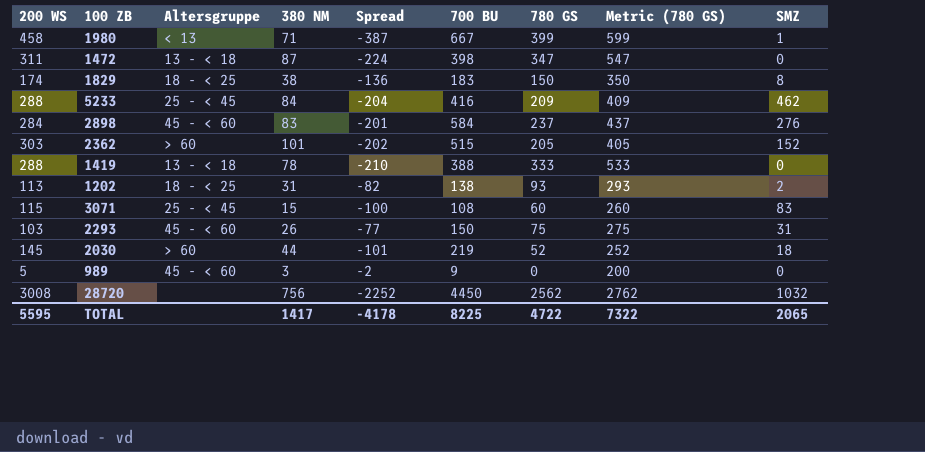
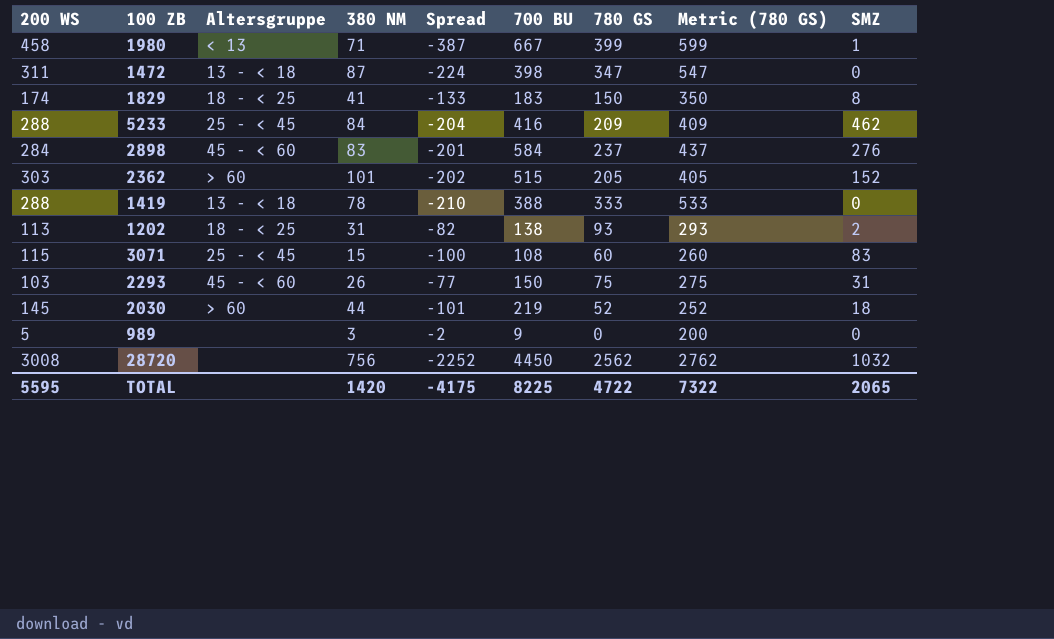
1829 | 380 NM: 38 -> 41
1829 | Spread: -136 -> -133
989 | Altersgruppe: 45 - < 60 -> none
TOTAL | 380 NM: 1417 -> 1420
TOTAL | Spread: -4178 -> -4175

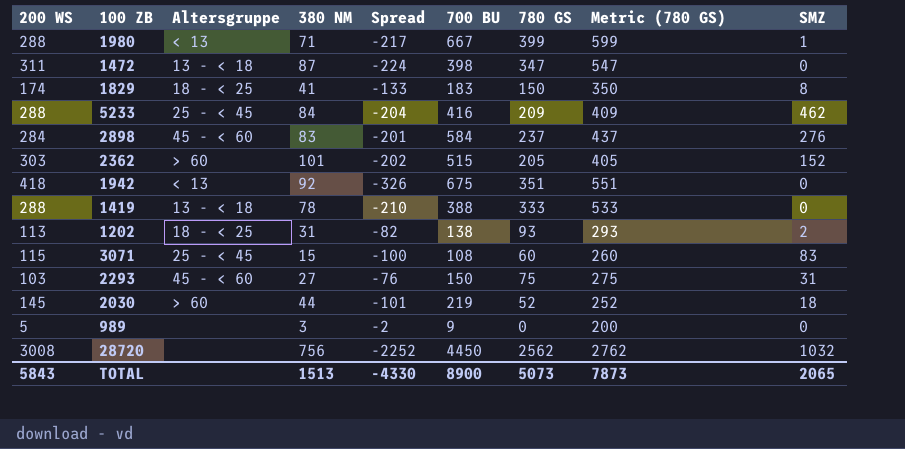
1980 | 200 WS: 458 -> 288
1980 | Spread: -387 -> -217
row 1942: none -> 418 | < 13 | 92 | -326 | 675 | 351 | 551 | 0
2293 | 380 NM: 26 -> 27
2293 | Spread: -77 -> -76
TOTAL | 200 WS: 5595 -> 5843
TOTAL | 380 NM: 1420 -> 1513
TOTAL | Spread: -4175 -> -4330
TOTAL | 700 BU: 8225 -> 8900
TOTAL | 780 GS: 4722 -> 5073
TOTAL | Metric (780 GS): 7322 -> 7873

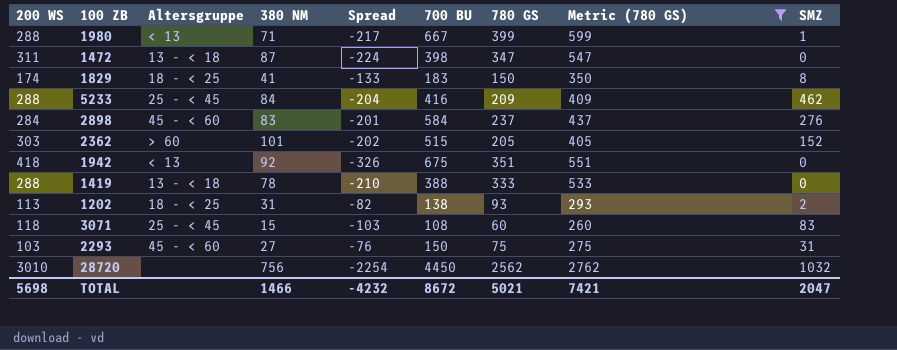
filter: none -> Metric (780 GS) >= 260
3071 | 200 WS: 115 -> 118
3071 | Spread: -100 -> -103
28720 | 200 WS: 3008 -> 3010
28720 | Spread: -2252 -> -2254
TOTAL | 200 WS: 5843 -> 5698
TOTAL | 380 NM: 1513 -> 1466
TOTAL | Spread: -4330 -> -4232
TOTAL | 700 BU: 8900 -> 8672
TOTAL | 780 GS: 5073 -> 5021
TOTAL | Metric (780 GS): 7873 -> 7421
TOTAL | SMZ: 2065 -> 2047

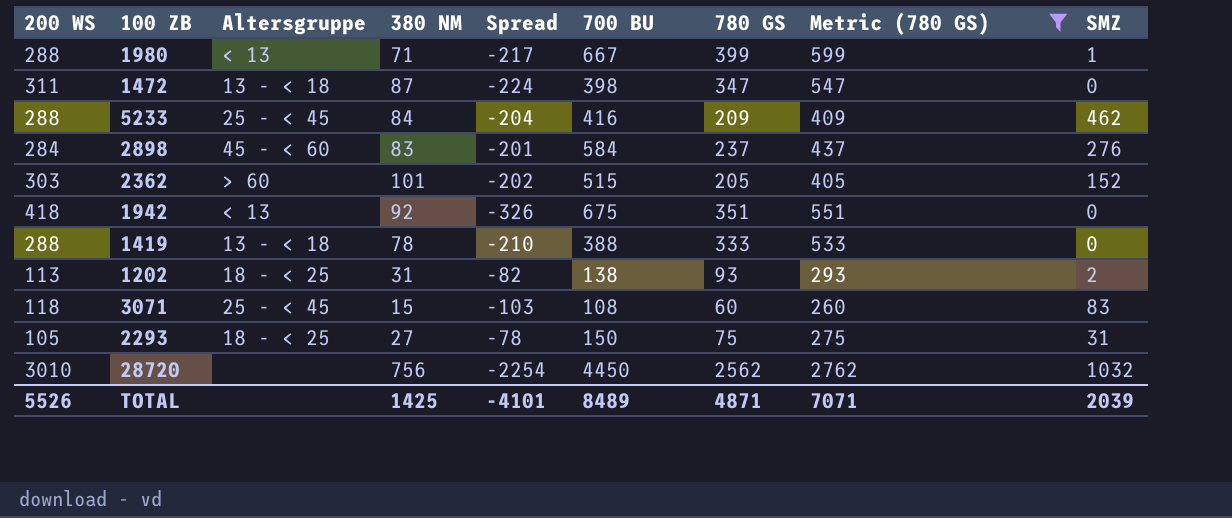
row 1829: 174 | 18 - < 25 | 41 | -133 | 183 | 150 | 350 | 8 -> none
2293 | 200 WS: 103 -> 105
2293 | Altersgruppe: 45 - < 60 -> 18 - < 25
2293 | Spread: -76 -> -78
TOTAL | 200 WS: 5698 -> 5526
TOTAL | 380 NM: 1466 -> 1425
TOTAL | Spread: -4232 -> -4101
TOTAL | 700 BU: 8672 -> 8489
TOTAL | 780 GS: 5021 -> 4871
TOTAL | Metric (780 GS): 7421 -> 7071
TOTAL | SMZ: 2047 -> 2039

